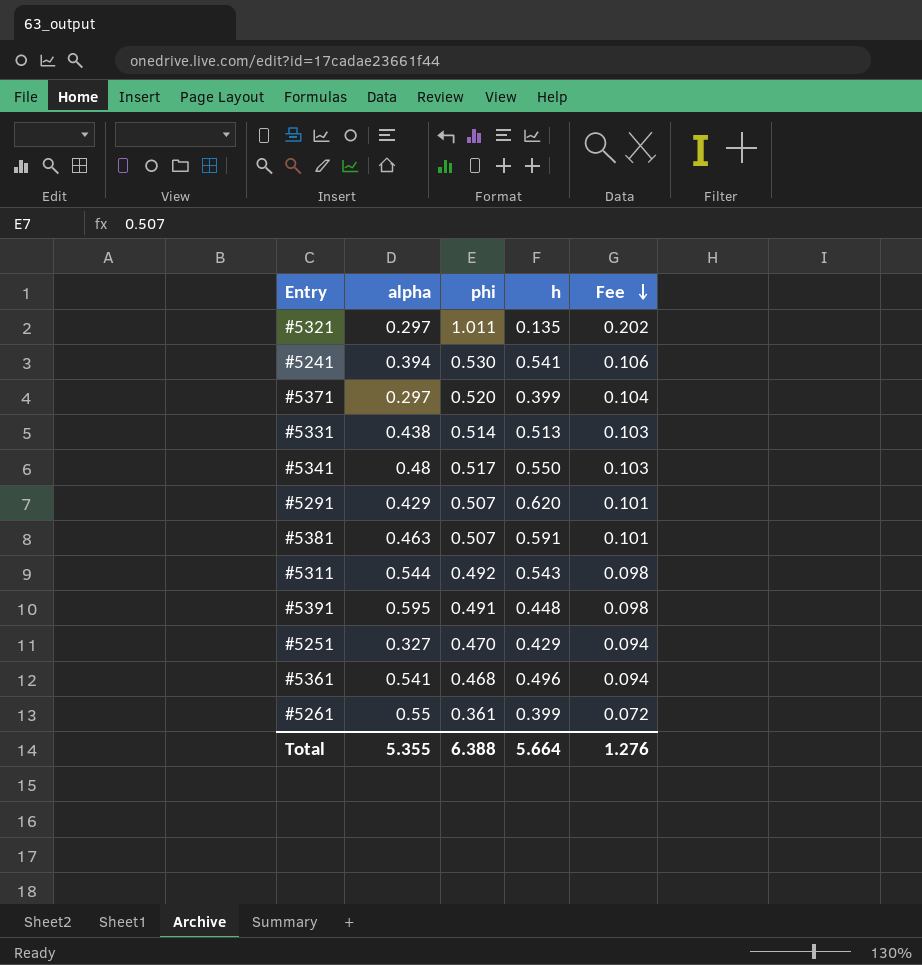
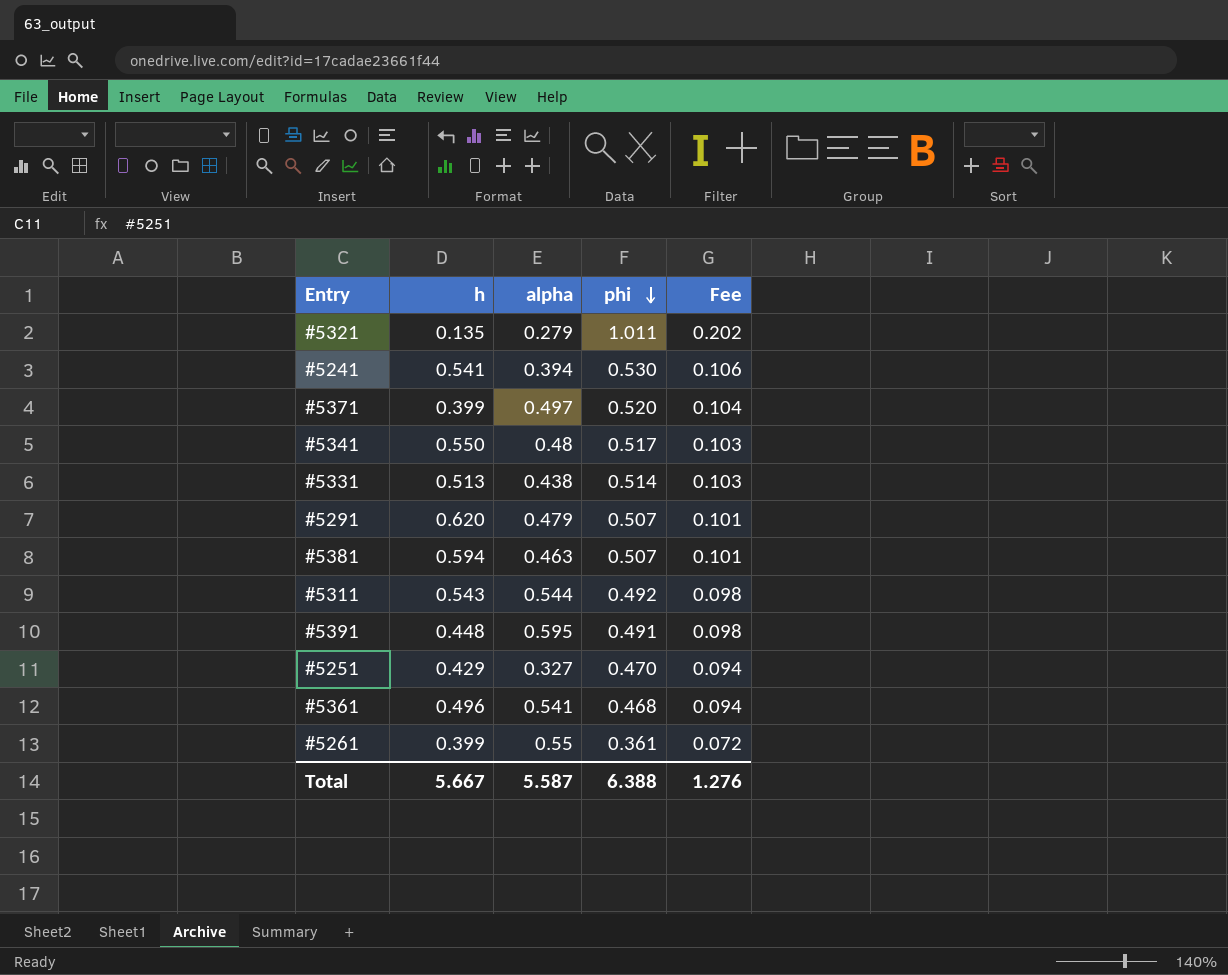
row order: Fee descending -> phi descending
column h | position: 4 -> 2
#5321 | alpha: 0.297 -> 0.279
#5371 | alpha: 0.297 -> 0.497
#5291 | alpha: 0.429 -> 0.479
#5381 | h: 0.591 -> 0.594
Total | h: 5.664 -> 5.667
Total | alpha: 5.355 -> 5.587

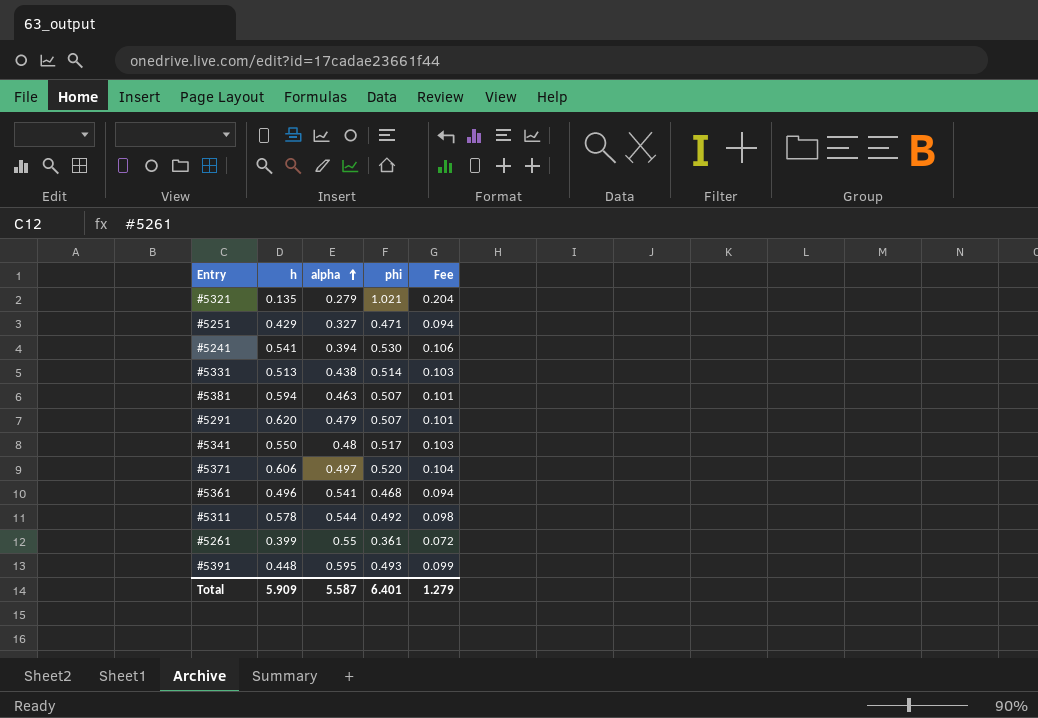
row order: phi descending -> alpha ascending
#5321 | phi: 1.011 -> 1.021
#5321 | Fee: 0.202 -> 0.204
#5251 | phi: 0.470 -> 0.471
#5371 | h: 0.399 -> 0.606
#5311 | h: 0.543 -> 0.578
#5391 | phi: 0.491 -> 0.493
#5391 | Fee: 0.098 -> 0.099
Total | h: 5.667 -> 5.909
Total | phi: 6.388 -> 6.401
Total | Fee: 1.276 -> 1.279

